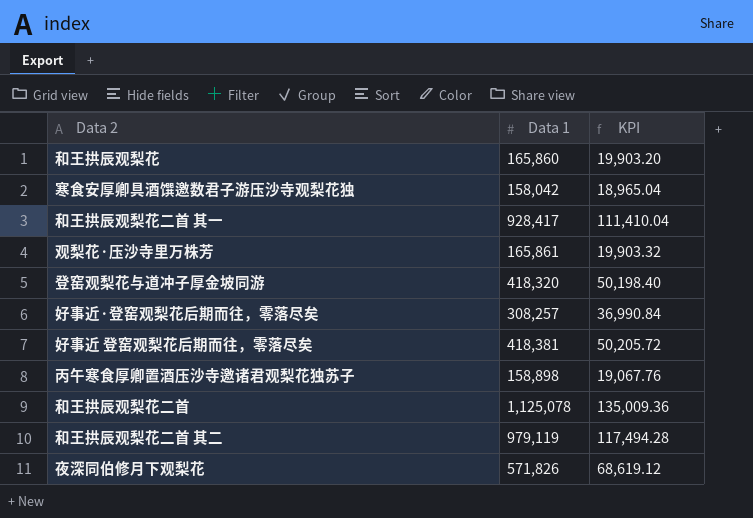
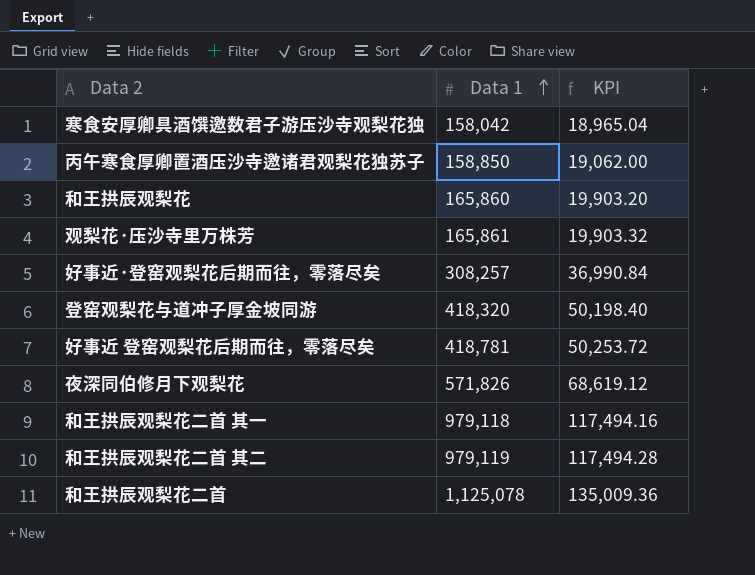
row order: none -> Data 1 ascending
丙午寒食厚卿置酒压沙寺邀诸君观梨花独苏子 | Data 1: 158,898 -> 158,850
丙午寒食厚卿置酒压沙寺邀诸君观梨花独苏子 | KPI: 19,067.76 -> 19,062.00
好事近 登窑观梨花后期而往，零落尽矣 | Data 1: 418,381 -> 418,781
好事近 登窑观梨花后期而往，零落尽矣 | KPI: 50,205.72 -> 50,253.72
和王拱辰观梨花二首 其一 | Data 1: 928,417 -> 979,118
和王拱辰观梨花二首 其一 | KPI: 111,410.04 -> 117,494.16

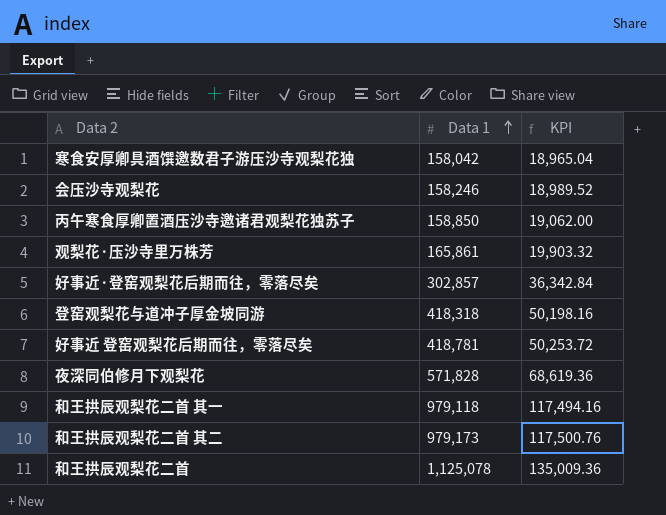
row 和王拱辰观梨花: 165,860 | 19,903.20 -> none
row 会压沙寺观梨花: none -> 158,246 | 18,989.52
好事近·登窑观梨花后期而往，零落尽矣 | Data 1: 308,257 -> 302,857
好事近·登窑观梨花后期而往，零落尽矣 | KPI: 36,990.84 -> 36,342.84
登窑观梨花与道冲子厚金坡同游 | Data 1: 418,320 -> 418,318
登窑观梨花与道冲子厚金坡同游 | KPI: 50,198.40 -> 50,198.16
夜深同伯修月下观梨花 | Data 1: 571,826 -> 571,828
夜深同伯修月下观梨花 | KPI: 68,619.12 -> 68,619.36
和王拱辰观梨花二首 其二 | Data 1: 979,119 -> 979,173
和王拱辰观梨花二首 其二 | KPI: 117,494.28 -> 117,500.76

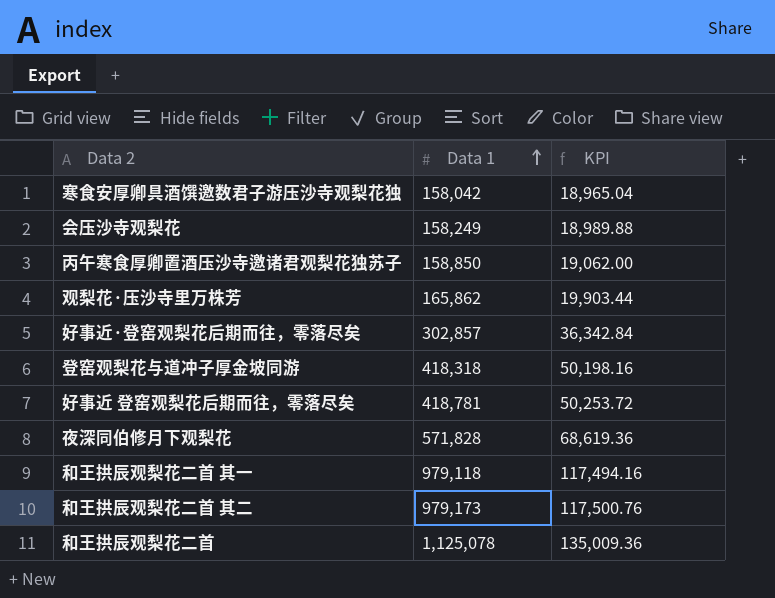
会压沙寺观梨花 | Data 1: 158,246 -> 158,249
会压沙寺观梨花 | KPI: 18,989.52 -> 18,989.88
观梨花·压沙寺里万株芳 | Data 1: 165,861 -> 165,862
观梨花·压沙寺里万株芳 | KPI: 19,903.32 -> 19,903.44

